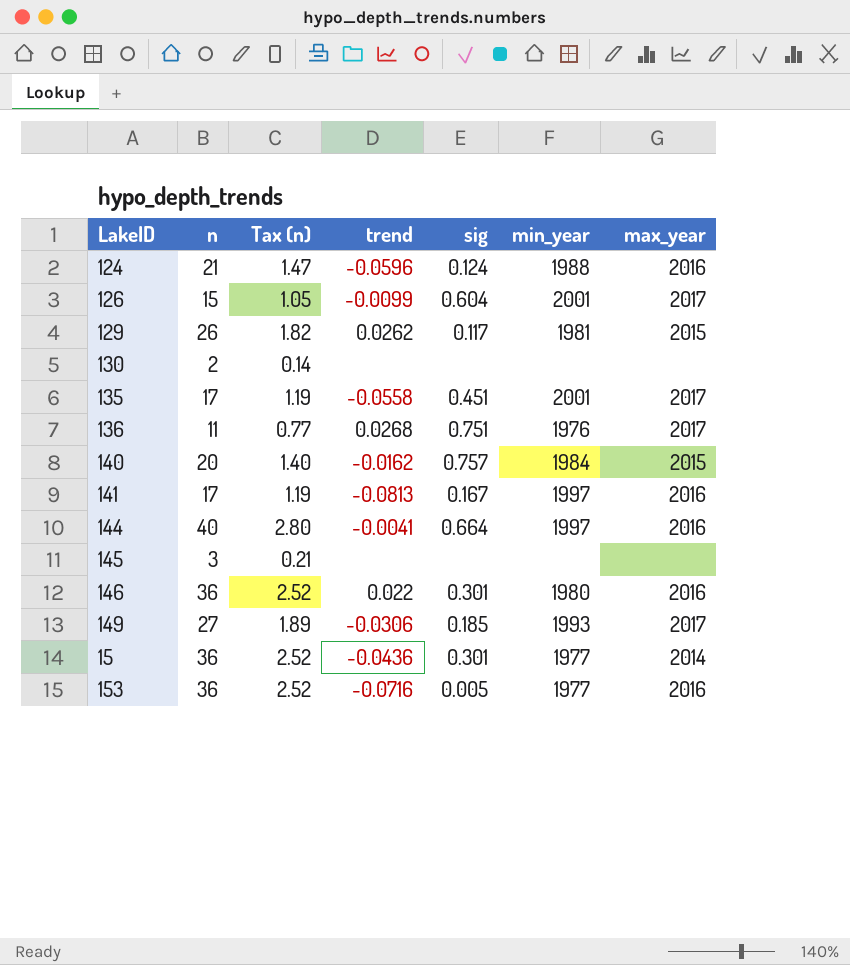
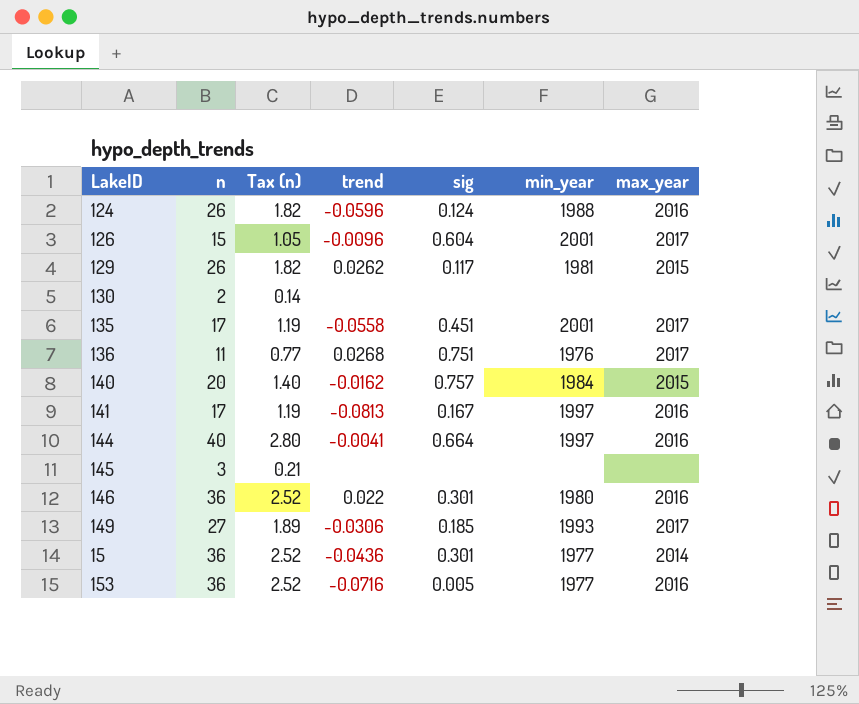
124 | n: 21 -> 26
124 | Tax (n): 1.47 -> 1.82
126 | trend: -0.0099 -> -0.0096

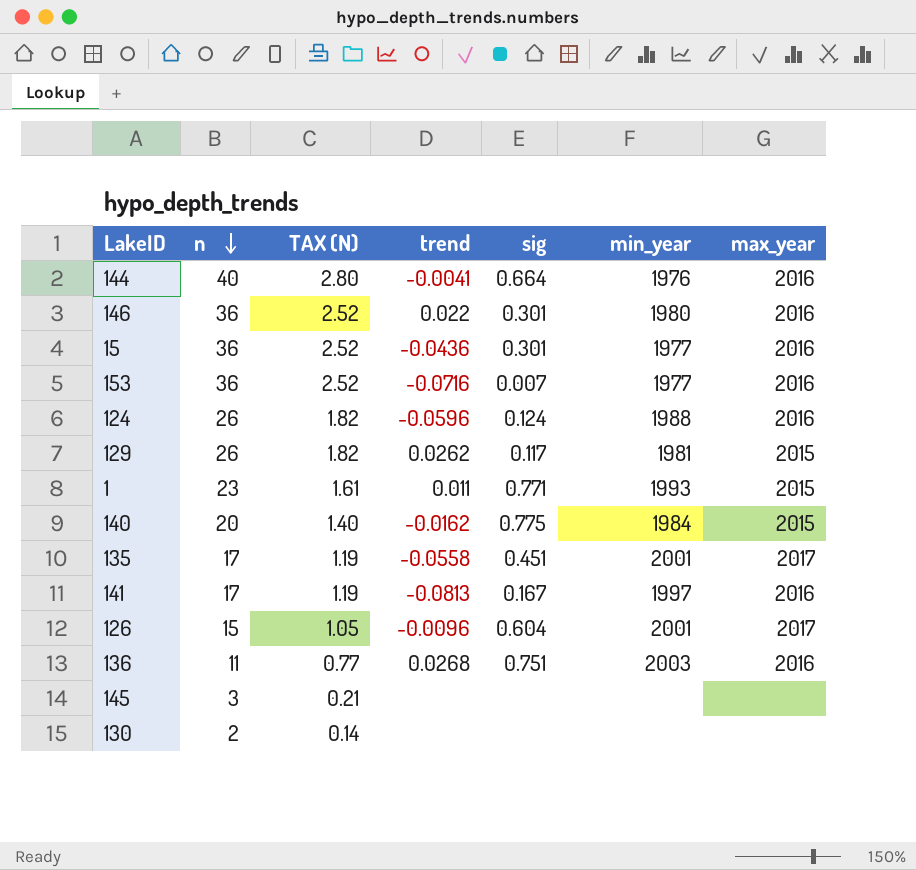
row order: none -> n descending
column name: Tax (n) -> TAX (N)
row 149: 27 | 1.89 | -0.0306 | 0.185 | 1993 | 2017 -> none
144 | min_year: 1997 -> 1976
15 | max_year: 2014 -> 2016
153 | sig: 0.005 -> 0.007
row 1: none -> 23 | 1.61 | 0.011 | 0.771 | 1993 | 2015
140 | sig: 0.757 -> 0.775
136 | min_year: 1976 -> 2003
136 | max_year: 2017 -> 2016

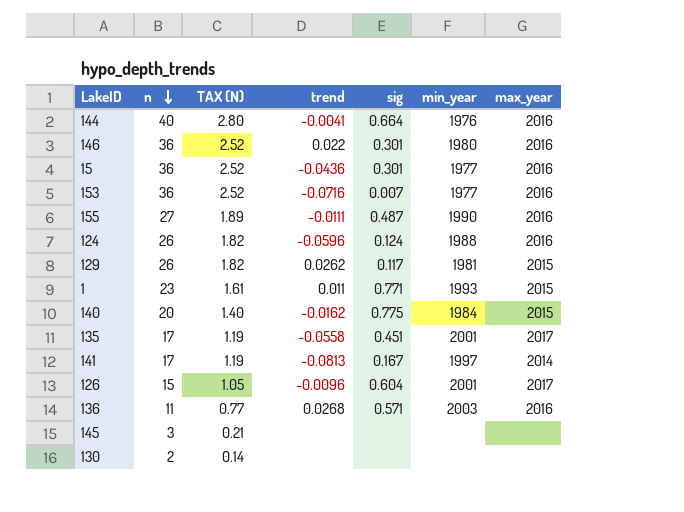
row 155: none -> 27 | 1.89 | -0.0111 | 0.487 | 1990 | 2016
141 | max_year: 2016 -> 2014
136 | sig: 0.751 -> 0.571

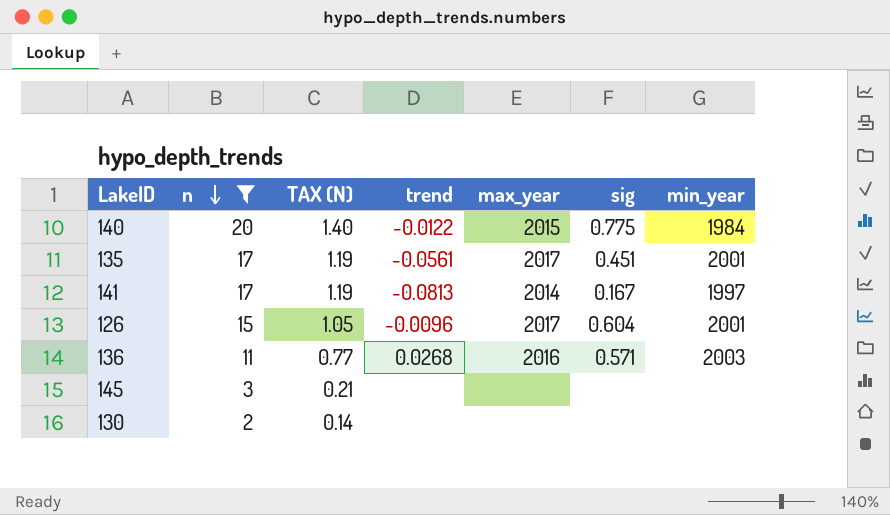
filter: none -> n <= 20
column max_year | position: 7 -> 5
140 | trend: -0.0162 -> -0.0122
135 | trend: -0.0558 -> -0.0561

